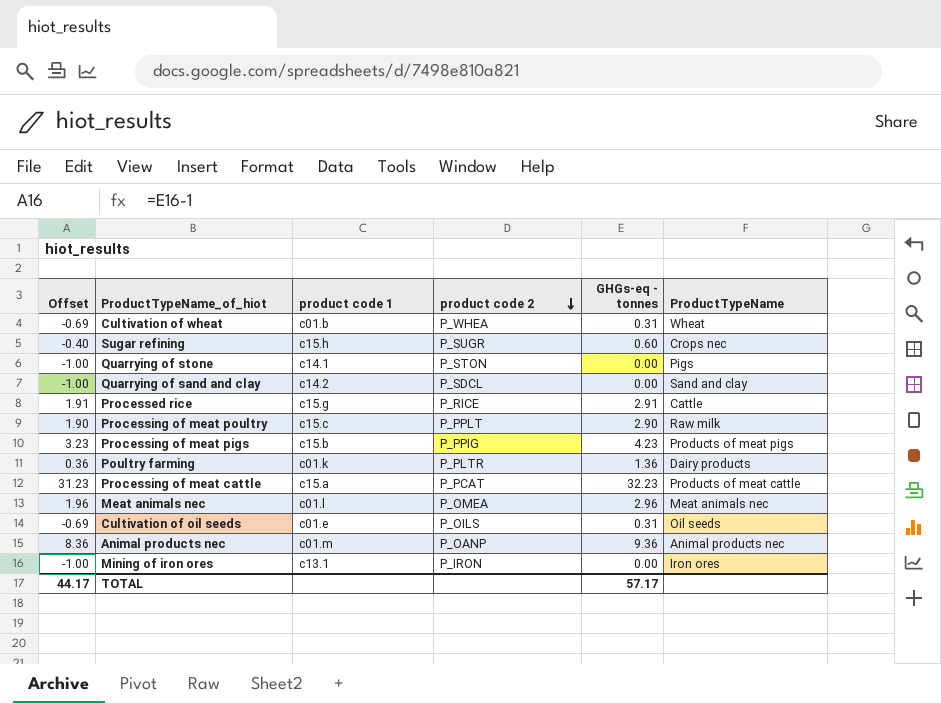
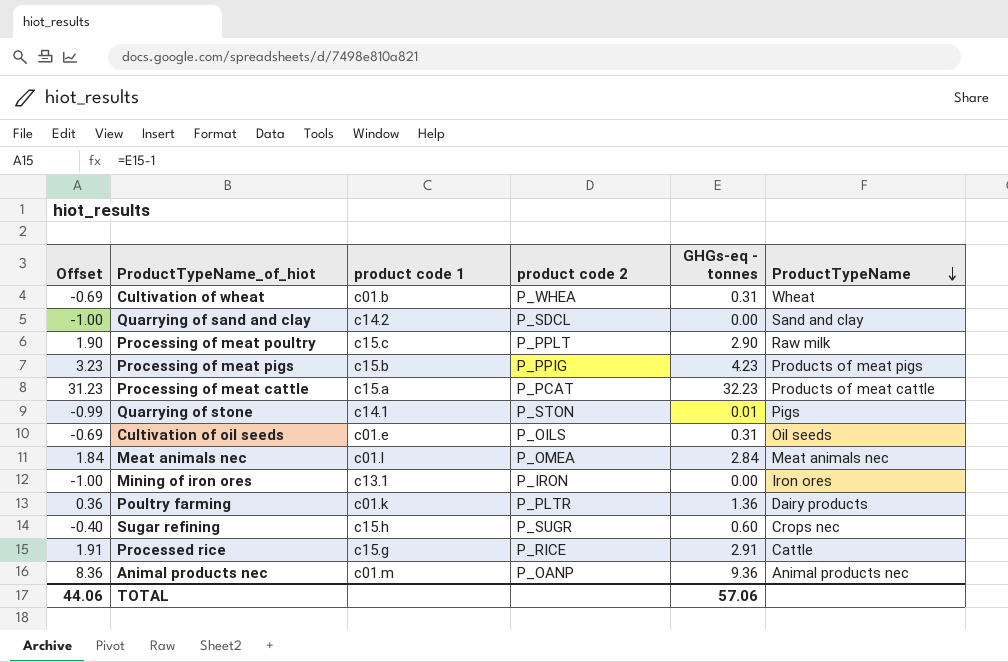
row order: product code 2 descending -> ProductTypeName descending
Quarrying of stone | Offset: -1.00 -> -0.99
Quarrying of stone | GHGs-eq - tonnes: 0.00 -> 0.01
Meat animals nec | Offset: 1.96 -> 1.84
Meat animals nec | GHGs-eq - tonnes: 2.96 -> 2.84
TOTAL | Offset: 44.17 -> 44.06
TOTAL | GHGs-eq - tonnes: 57.17 -> 57.06

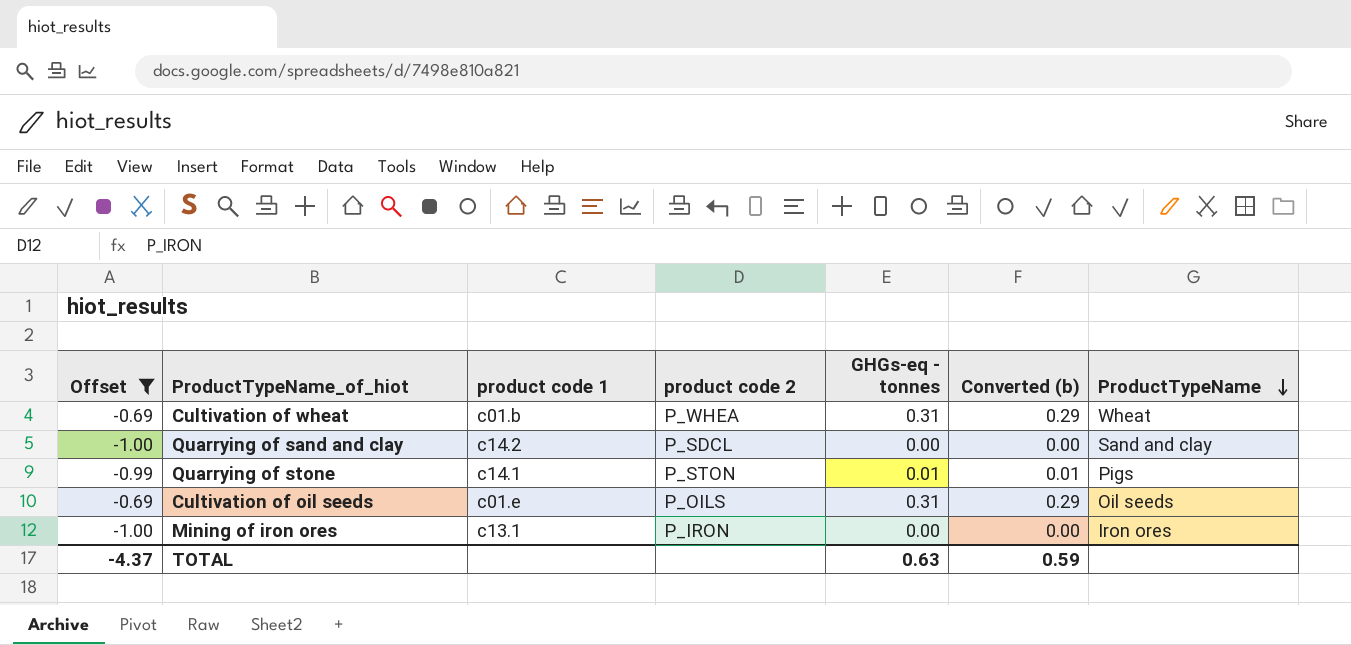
filter: none -> Offset <= -0.69
column Converted (b) | formula: none -> [GHGs-eq - tonnes] * 0.95
TOTAL | Offset: 44.06 -> -4.37
TOTAL | GHGs-eq - tonnes: 57.06 -> 0.63

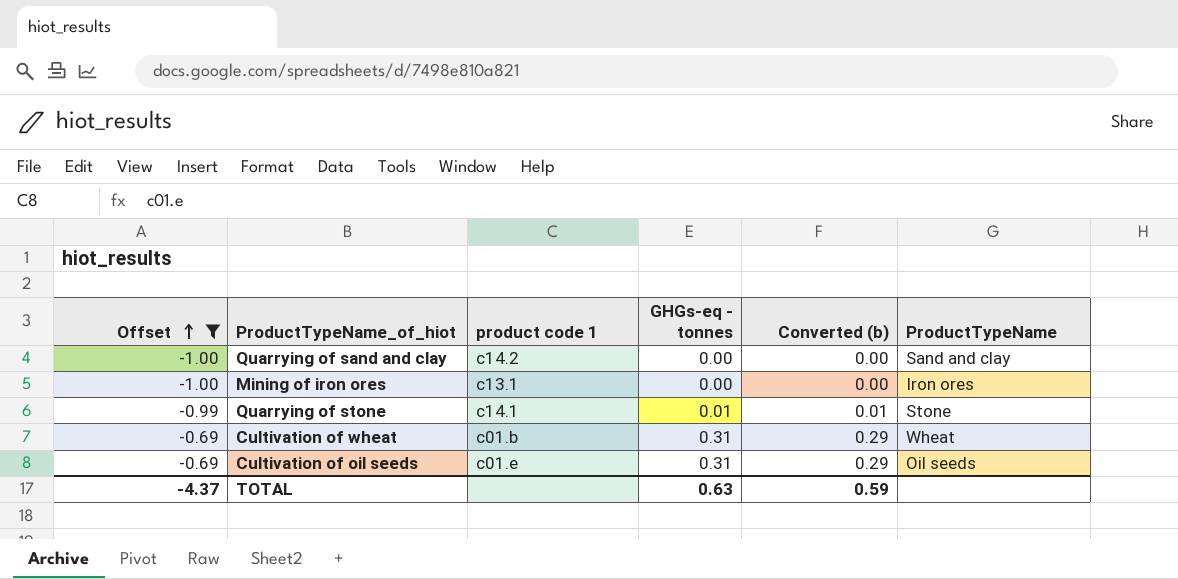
row order: ProductTypeName descending -> Offset ascending
column product code 2 | position: 4 -> none
Quarrying of stone | ProductTypeName: Pigs -> Stone

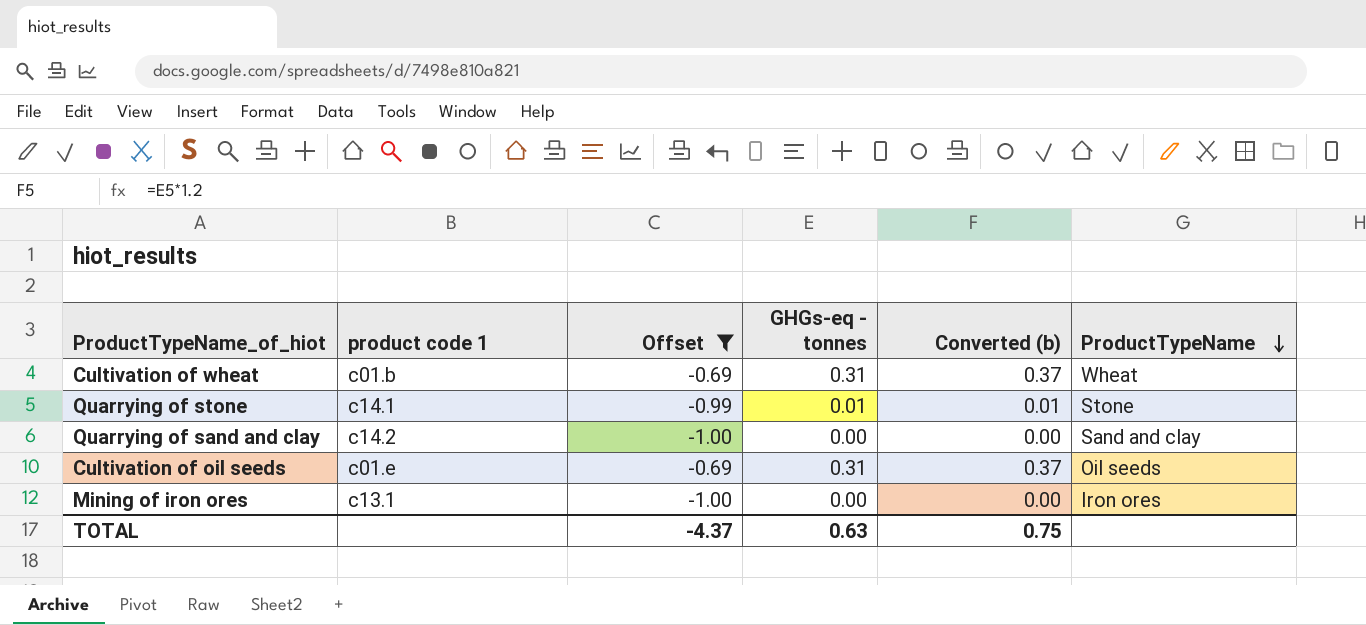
row order: Offset ascending -> ProductTypeName descending
column Offset | position: 1 -> 3
column Converted (b) | formula: [GHGs-eq - tonnes] * 0.95 -> [GHGs-eq - tonnes] * 1.2
TOTAL | Converted (b): 0.59 -> 0.75

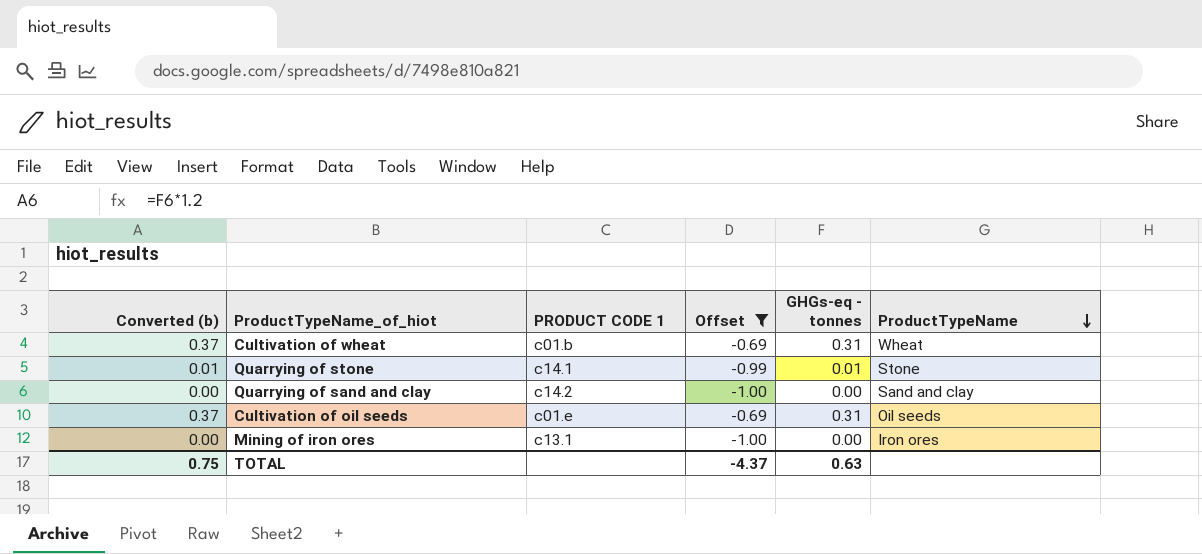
column Converted (b) | position: 5 -> 1
column name: product code 1 -> PRODUCT CODE 1

